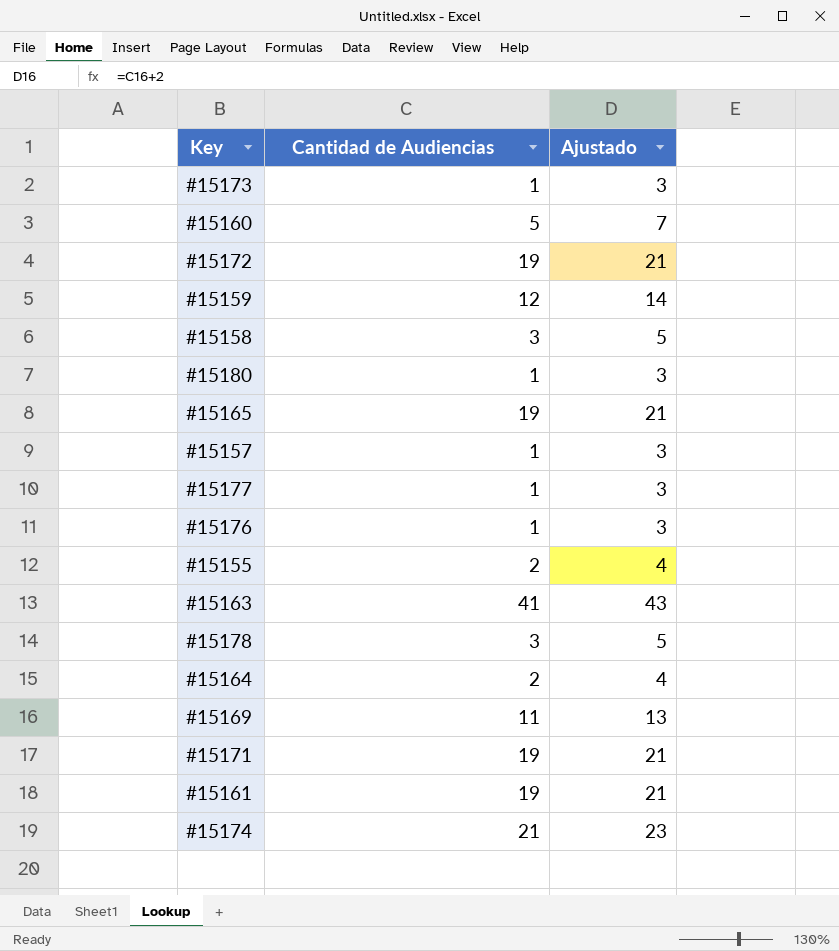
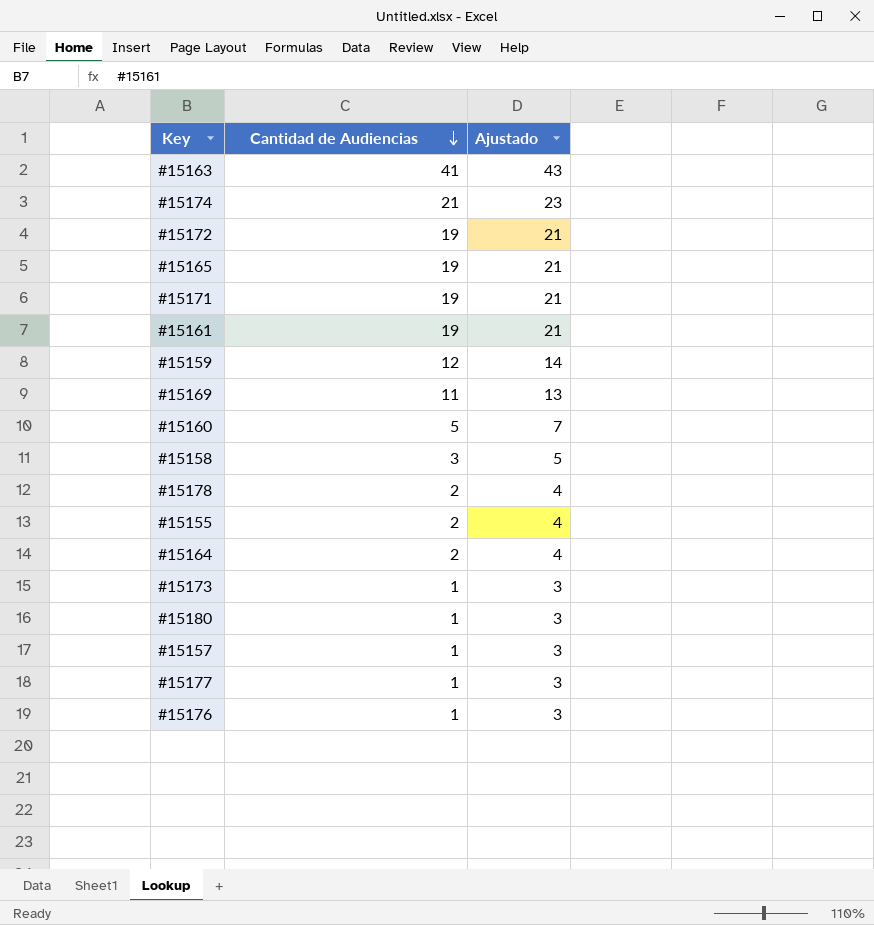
row order: none -> Cantidad de Audiencias descending
#15178 | Cantidad de Audiencias: 3 -> 2
#15178 | Ajustado: 5 -> 4

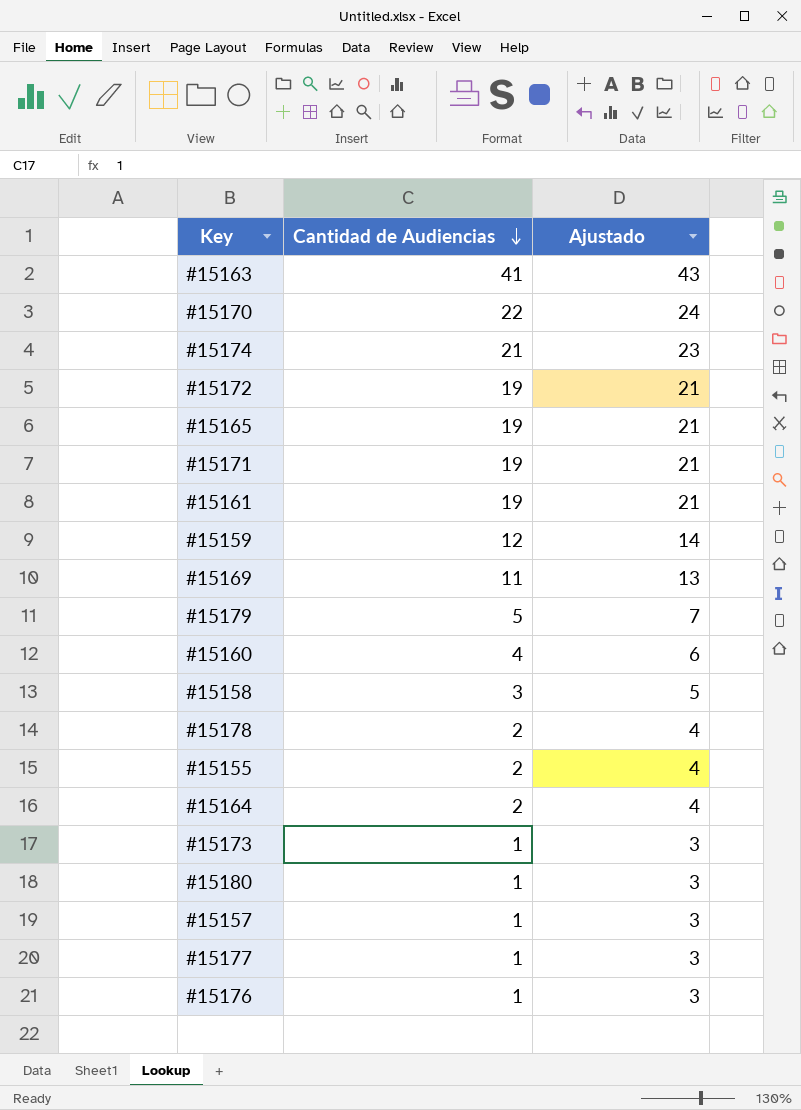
row #15170: none -> 22 | 24
row #15179: none -> 5 | 7
#15160 | Cantidad de Audiencias: 5 -> 4
#15160 | Ajustado: 7 -> 6

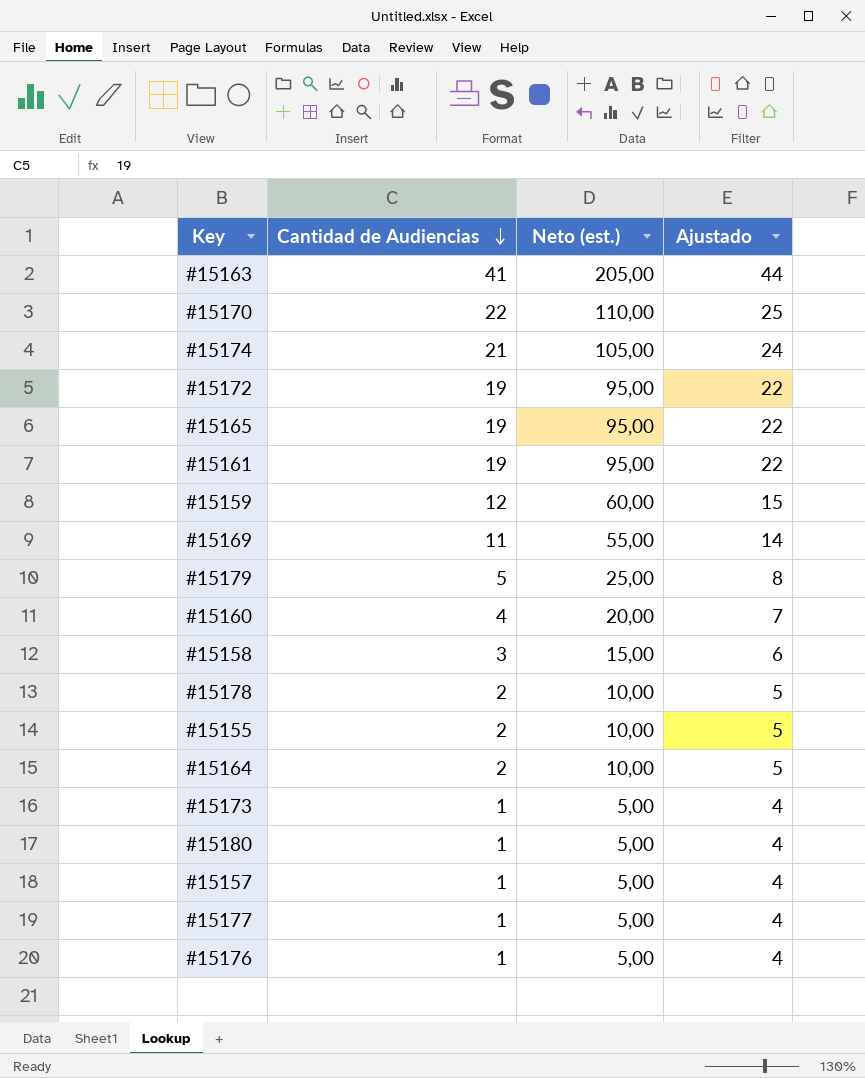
column Neto (est.) | formula: none -> [Cantidad de Audiencias] * 5
column Ajustado | formula: [Cantidad de Audiencias] + 2 -> [Cantidad de Audiencias] + 3
row #15171: 19 | 21 -> none

